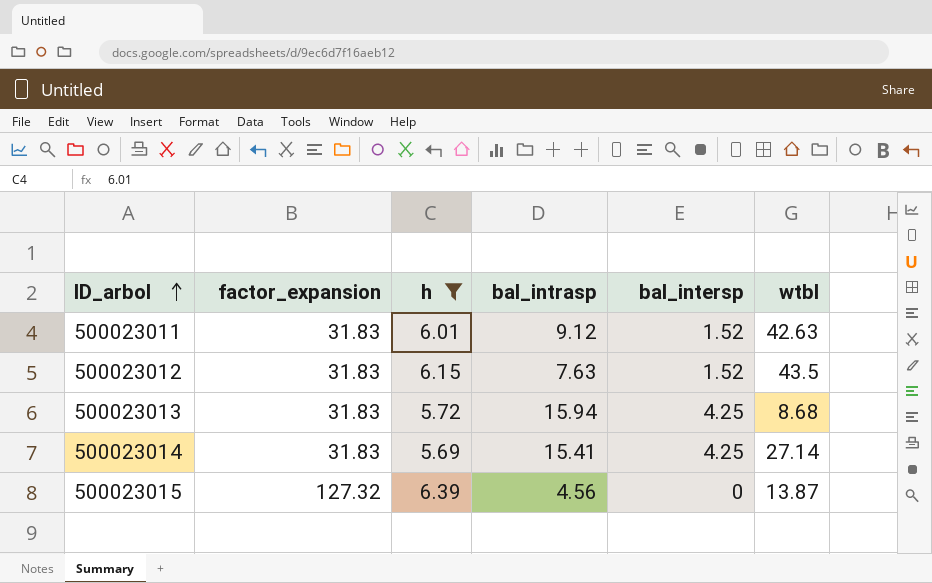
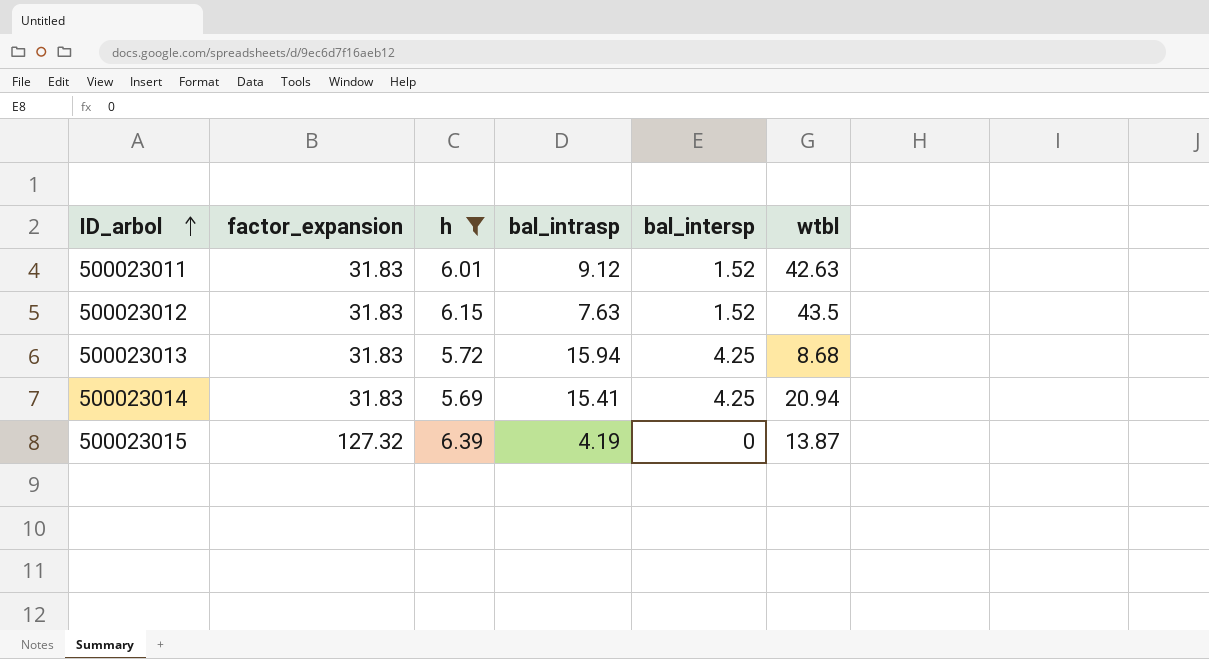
500023014 | wtbl: 27.14 -> 20.94
500023015 | bal_intrasp: 4.56 -> 4.19

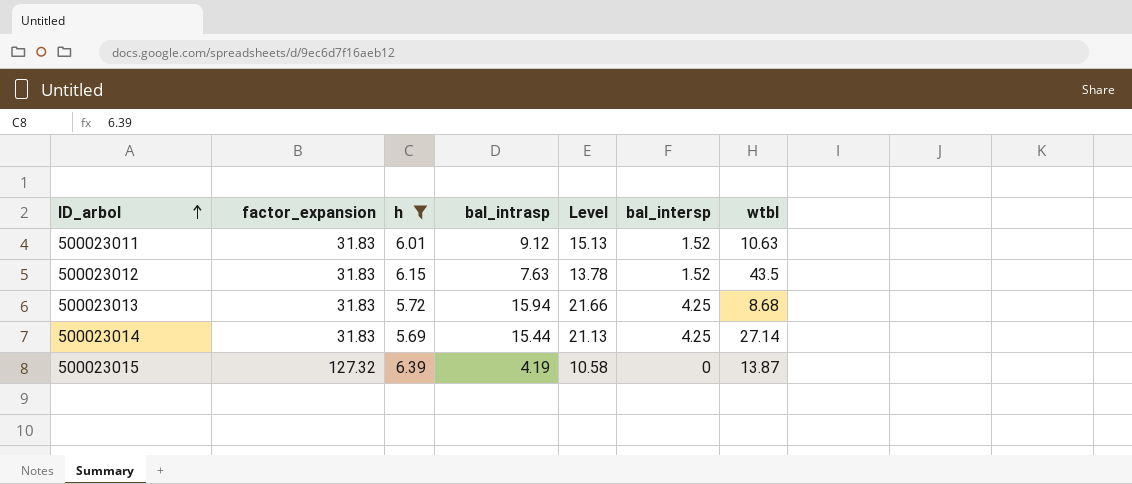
column Level | formula: none -> [h] + [bal_intrasp]
500023011 | wtbl: 42.63 -> 10.63
500023014 | bal_intrasp: 15.41 -> 15.44
500023014 | wtbl: 20.94 -> 27.14

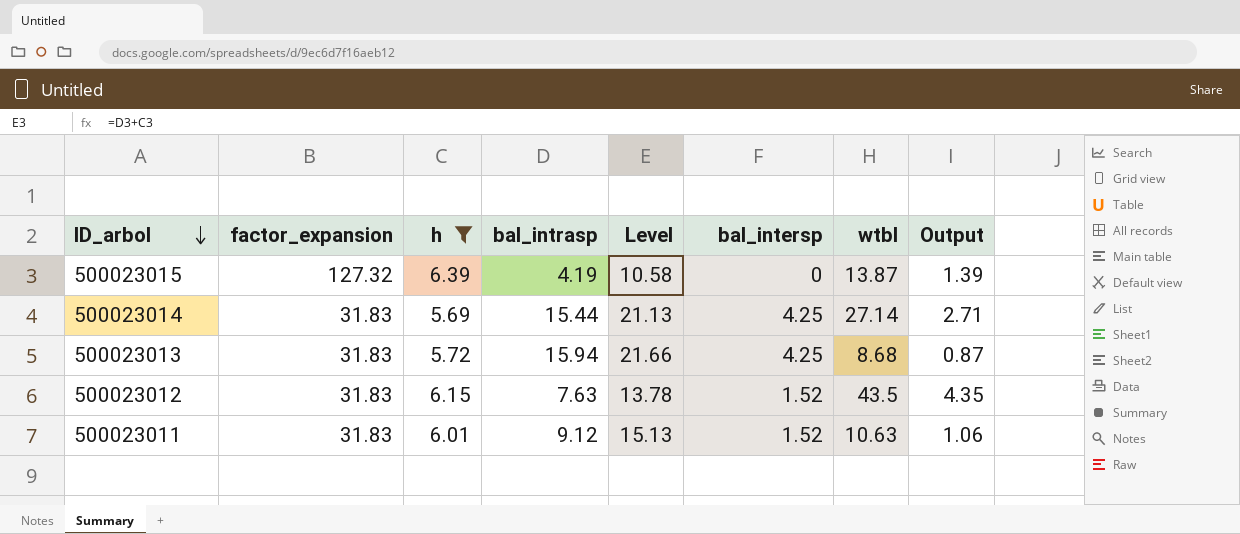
row order: ID_arbol ascending -> ID_arbol descending
column Output | formula: none -> [wtbl] * 0.1

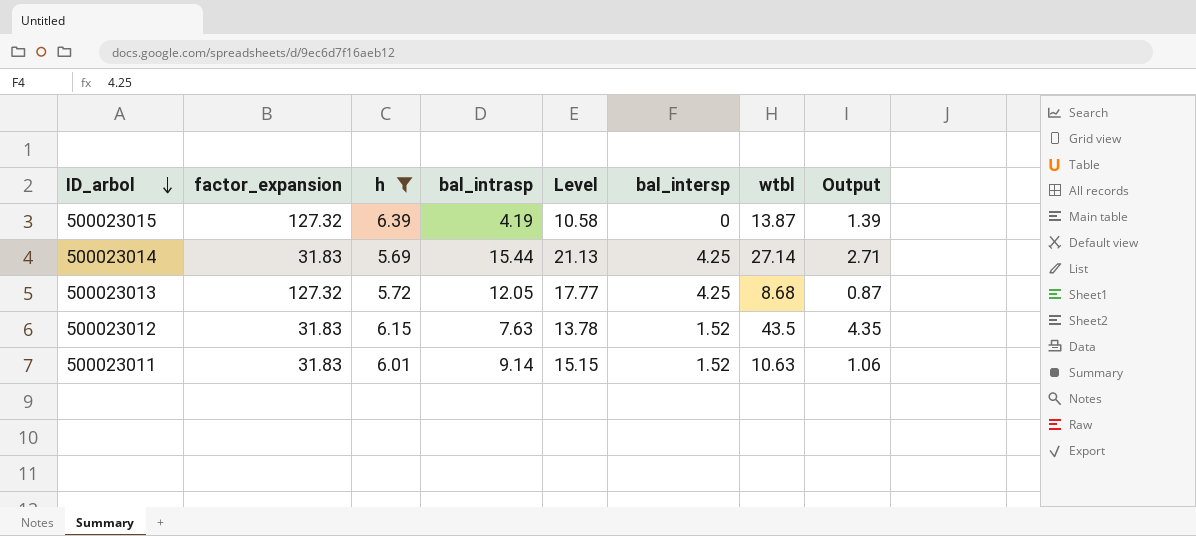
500023013 | factor_expansion: 31.83 -> 127.32
500023013 | bal_intrasp: 15.94 -> 12.05
500023013 | Level: 21.66 -> 17.77
500023011 | bal_intrasp: 9.12 -> 9.14
500023011 | Level: 15.13 -> 15.15

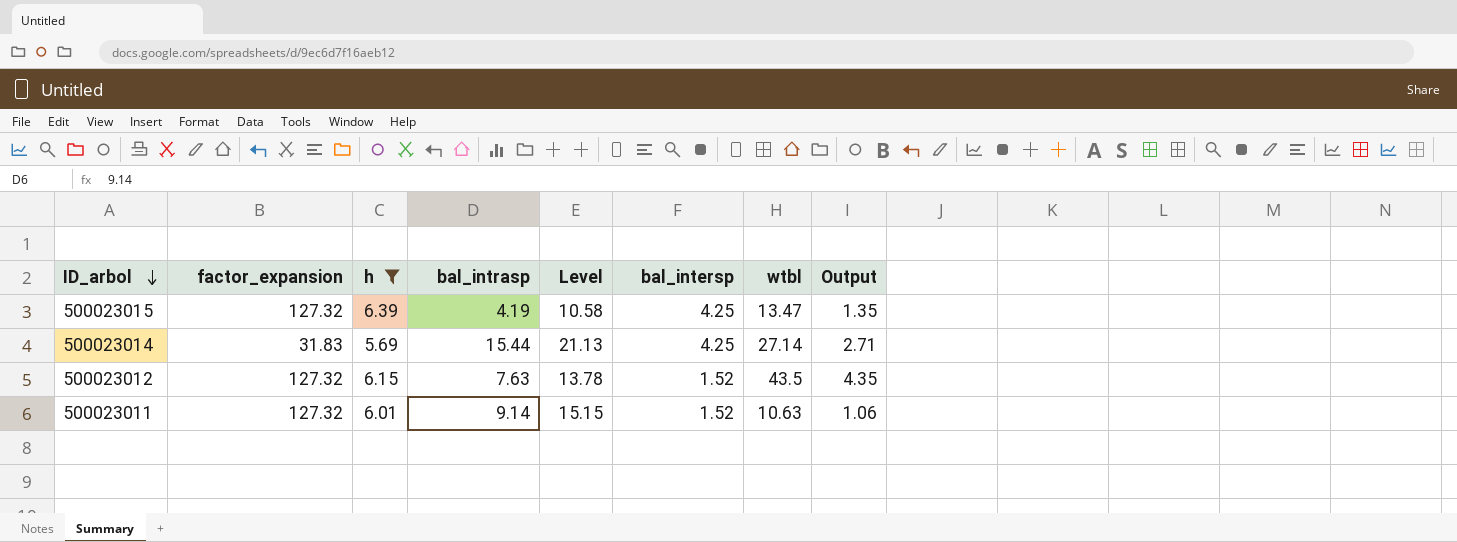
row 500023013: 127.32 | 5.72 | 12.05 | 17.77 | 4.25 | 8.68 | 0.87 -> none
500023015 | bal_intersp: 0 -> 4.25
500023015 | wtbl: 13.87 -> 13.47
500023015 | Output: 1.39 -> 1.35
500023012 | factor_expansion: 31.83 -> 127.32
500023011 | factor_expansion: 31.83 -> 127.32

